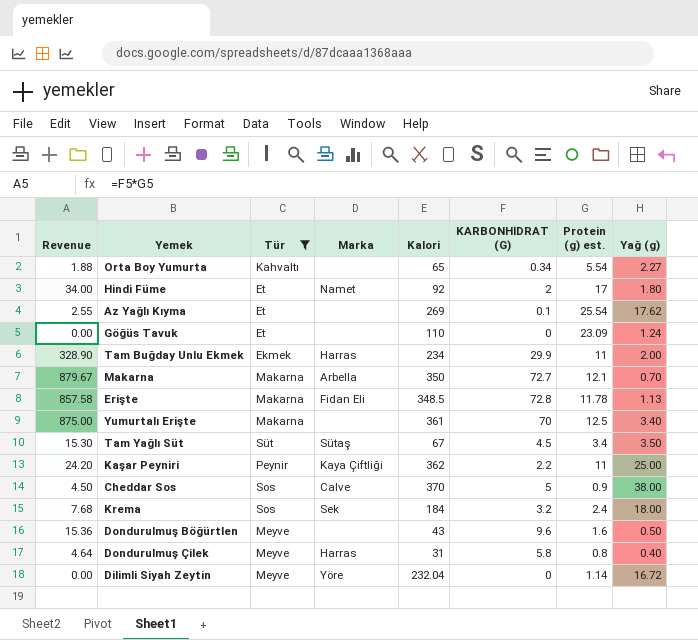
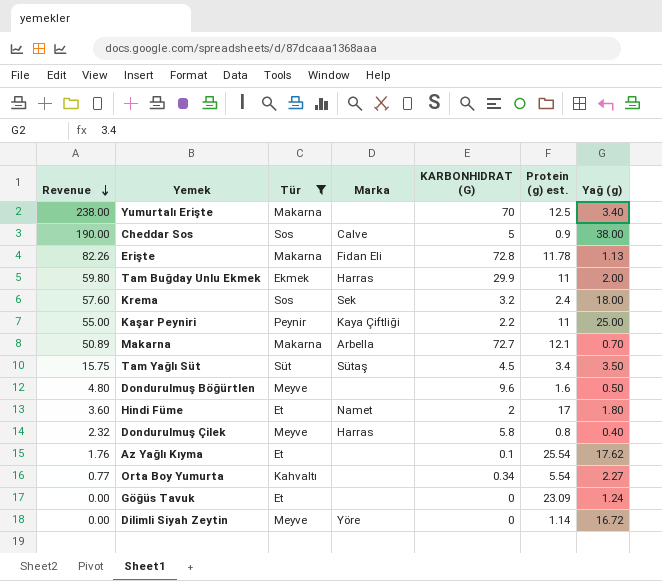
row order: none -> Revenue descending
column Kalori | position: 5 -> none
column Revenue | formula: [KARBONHIDRAT (G)] * [Protein (g) est.] -> [KARBONHIDRAT (G)] * [Yağ (g)]

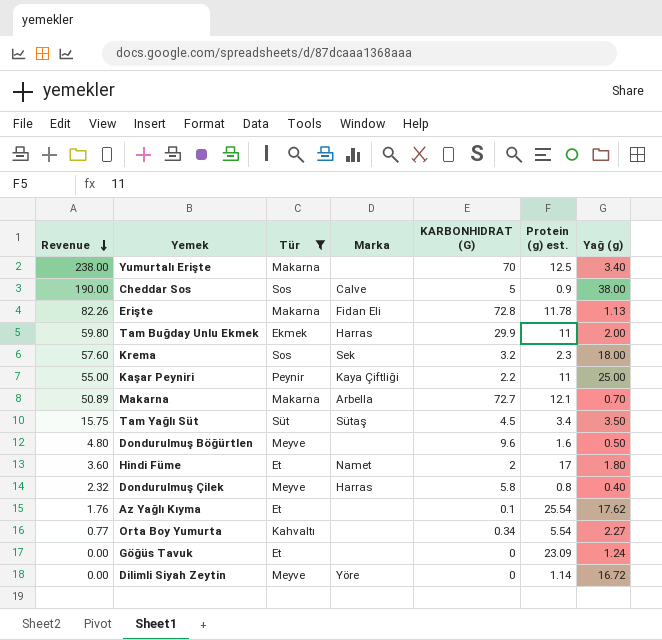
Krema | Protein (g) est.: 2.4 -> 2.3

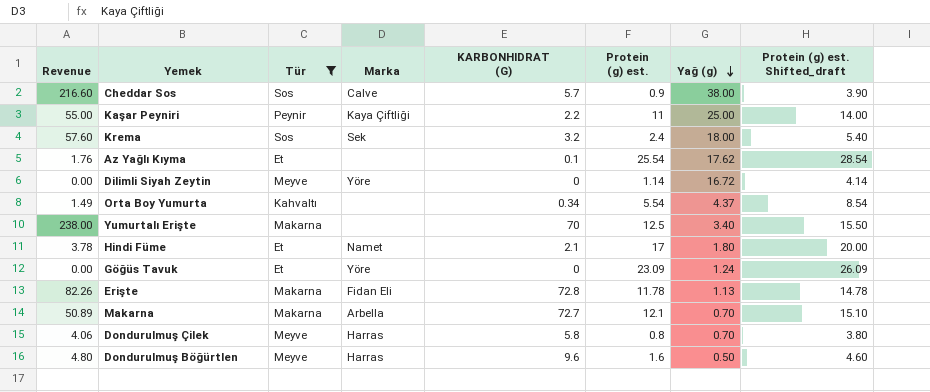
row order: Revenue descending -> Yağ (g) descending
column Protein (g) est. Shifted_draft | formula: none -> [Protein (g) est.] + 3
row Tam Buğday Unlu Ekmek: 59.80 | Ekmek | Harras | 29.9 | 11 | 2.00 -> none
row Tam Yağlı Süt: 15.75 | Süt | Sütaş | 4.5 | 3.4 | 3.50 -> none
Cheddar Sos | Revenue: 190.00 -> 216.60
Cheddar Sos | KARBONHIDRAT (G): 5 -> 5.7
Krema | Protein (g) est.: 2.3 -> 2.4
Orta Boy Yumurta | Revenue: 0.77 -> 1.49
Orta Boy Yumurta | Yağ (g): 2.27 -> 4.37
Hindi Füme | Revenue: 3.60 -> 3.78
Hindi Füme | KARBONHIDRAT (G): 2 -> 2.1
Göğüs Tavuk | Marka: none -> Yöre
Dondurulmuş Çilek | Revenue: 2.32 -> 4.06
Dondurulmuş Çilek | Yağ (g): 0.40 -> 0.70
Dondurulmuş Böğürtlen | Marka: none -> Harras

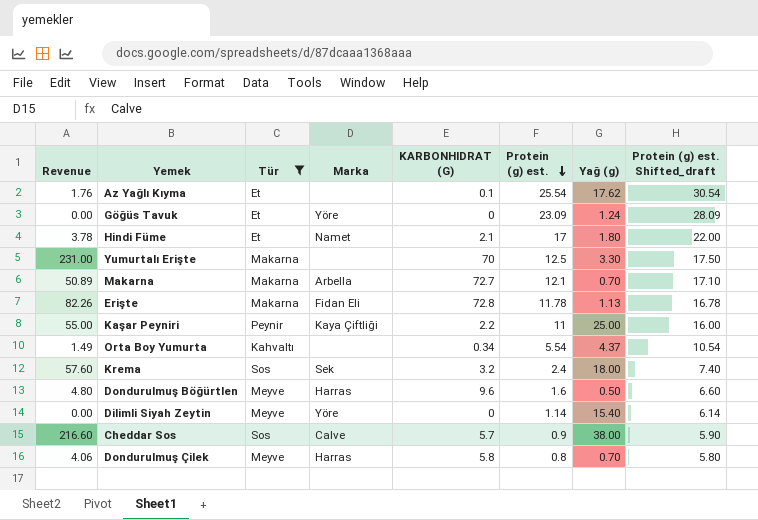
row order: Yağ (g) descending -> Protein (g) est. descending
column Protein (g) est. Shifted_draft | formula: [Protein (g) est.] + 3 -> [Protein (g) est.] + 5
Yumurtalı Erişte | Revenue: 238.00 -> 231.00
Yumurtalı Erişte | Yağ (g): 3.40 -> 3.30
Dilimli Siyah Zeytin | Yağ (g): 16.72 -> 15.40

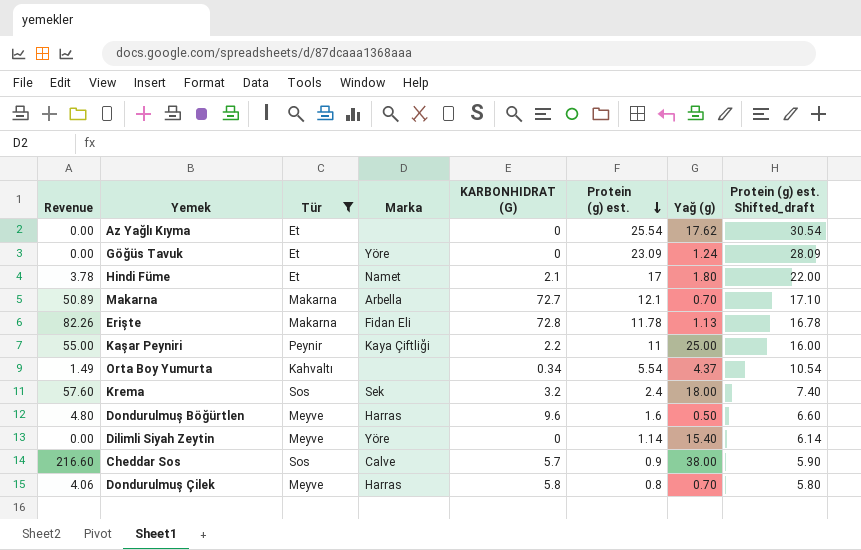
row Yumurtalı Erişte: 231.00 | Makarna | none | 70 | 12.5 | 3.30 | 17.50 -> none
Az Yağlı Kıyma | Revenue: 1.76 -> 0.00
Az Yağlı Kıyma | KARBONHIDRAT (G): 0.1 -> 0

